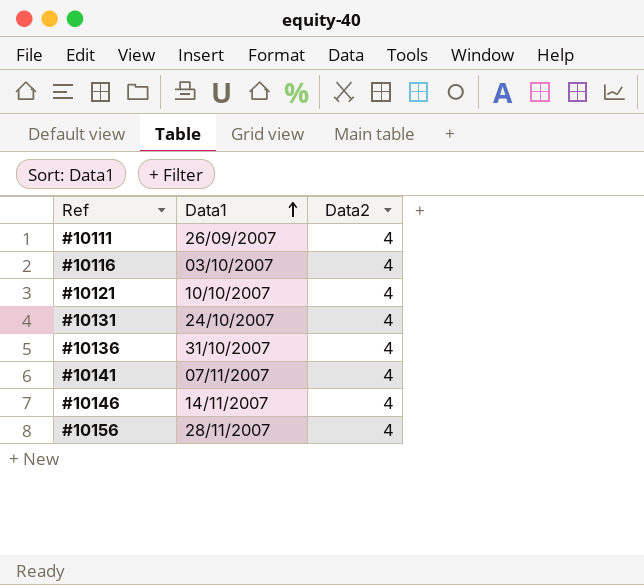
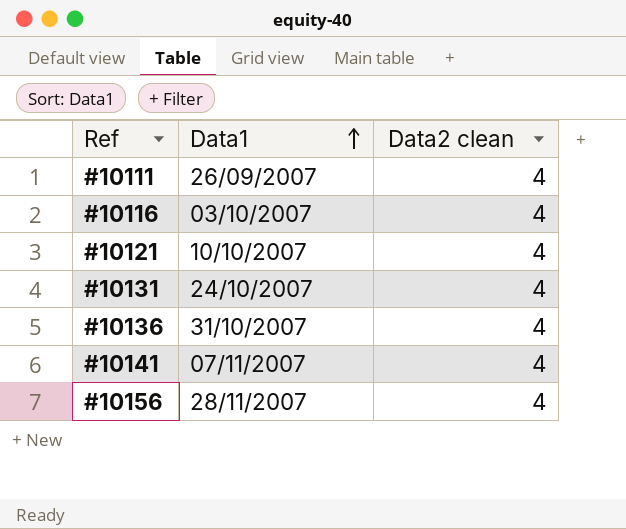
column name: Data2 -> Data2 clean
row #10146: 14/11/2007 | 4 -> none

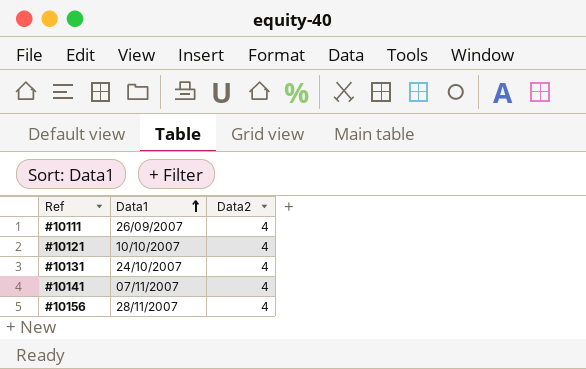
column name: Data2 clean -> Data2
row #10116: 03/10/2007 | 4 -> none
row #10136: 31/10/2007 | 4 -> none

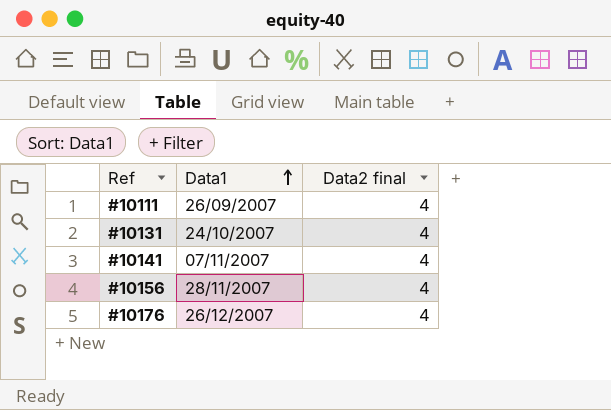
column name: Data2 -> Data2 final
row #10121: 10/10/2007 | 4 -> none
row #10176: none -> 26/12/2007 | 4

